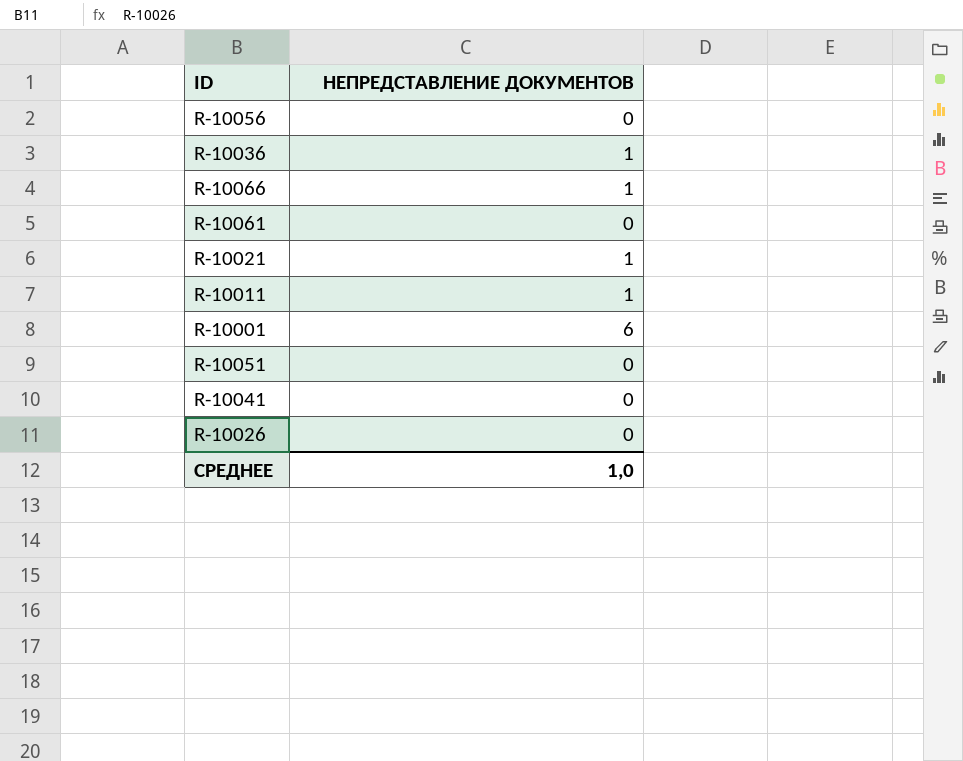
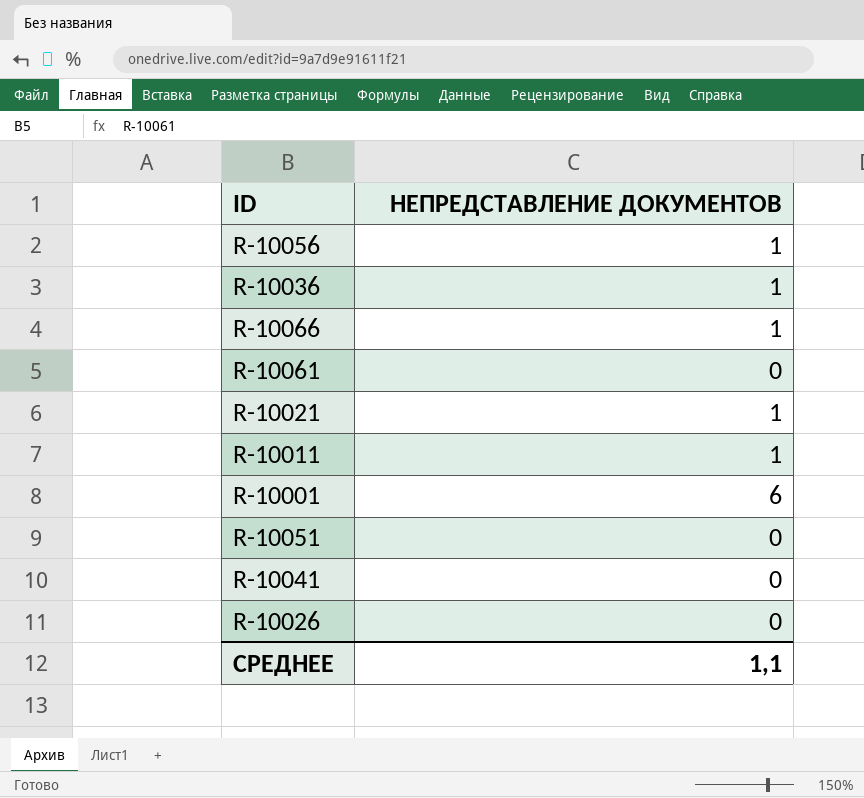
R-10056 | НЕПРЕДСТАВЛЕНИЕ ДОКУМЕНТОВ: 0 -> 1
СРЕДНЕЕ | НЕПРЕДСТАВЛЕНИЕ ДОКУМЕНТОВ: 1,0 -> 1,1

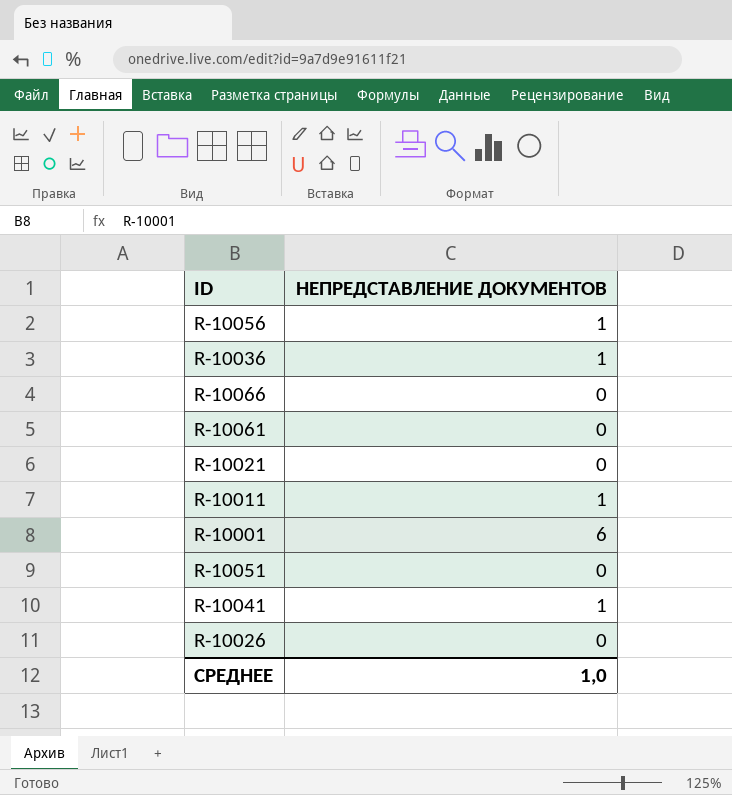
R-10066 | НЕПРЕДСТАВЛЕНИЕ ДОКУМЕНТОВ: 1 -> 0
R-10021 | НЕПРЕДСТАВЛЕНИЕ ДОКУМЕНТОВ: 1 -> 0
R-10041 | НЕПРЕДСТАВЛЕНИЕ ДОКУМЕНТОВ: 0 -> 1
СРЕДНЕЕ | НЕПРЕДСТАВЛЕНИЕ ДОКУМЕНТОВ: 1,1 -> 1,0

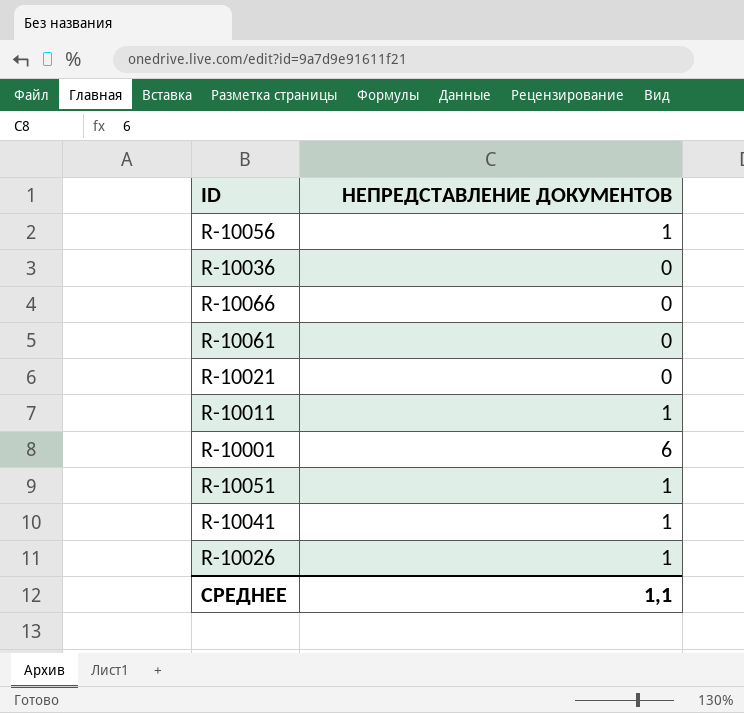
R-10036 | НЕПРЕДСТАВЛЕНИЕ ДОКУМЕНТОВ: 1 -> 0
R-10051 | НЕПРЕДСТАВЛЕНИЕ ДОКУМЕНТОВ: 0 -> 1
R-10026 | НЕПРЕДСТАВЛЕНИЕ ДОКУМЕНТОВ: 0 -> 1
СРЕДНЕЕ | НЕПРЕДСТАВЛЕНИЕ ДОКУМЕНТОВ: 1,0 -> 1,1

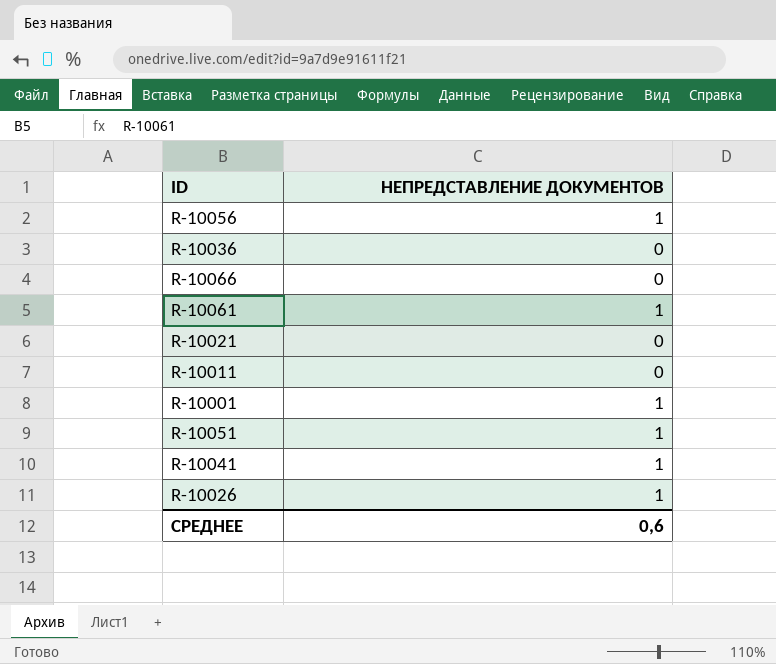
R-10061 | НЕПРЕДСТАВЛЕНИЕ ДОКУМЕНТОВ: 0 -> 1
R-10011 | НЕПРЕДСТАВЛЕНИЕ ДОКУМЕНТОВ: 1 -> 0
R-10001 | НЕПРЕДСТАВЛЕНИЕ ДОКУМЕНТОВ: 6 -> 1
СРЕДНЕЕ | НЕПРЕДСТАВЛЕНИЕ ДОКУМЕНТОВ: 1,1 -> 0,6

